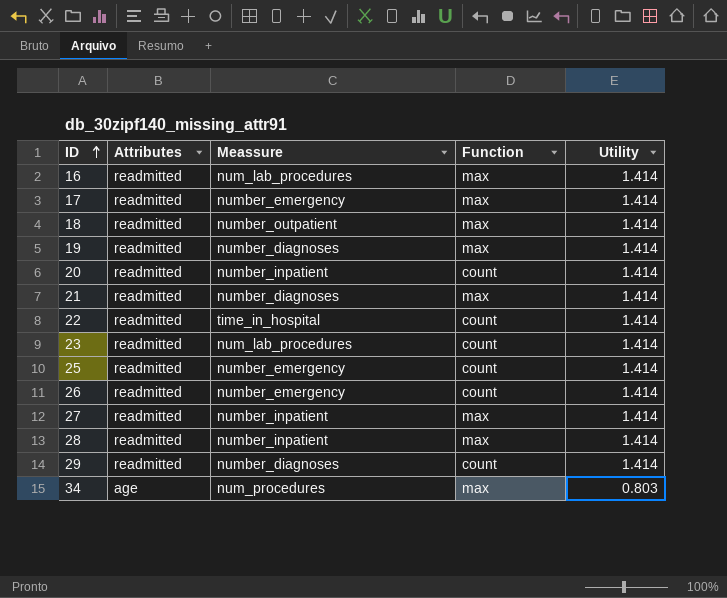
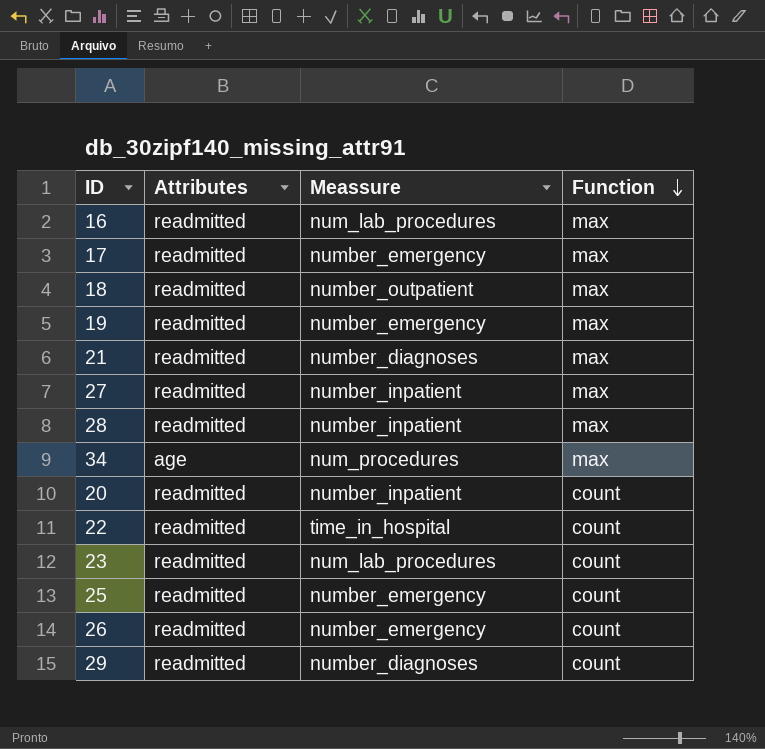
row order: ID ascending -> Function descending
column Utility | position: 5 -> none
19 | Meassure: number_diagnoses -> number_emergency

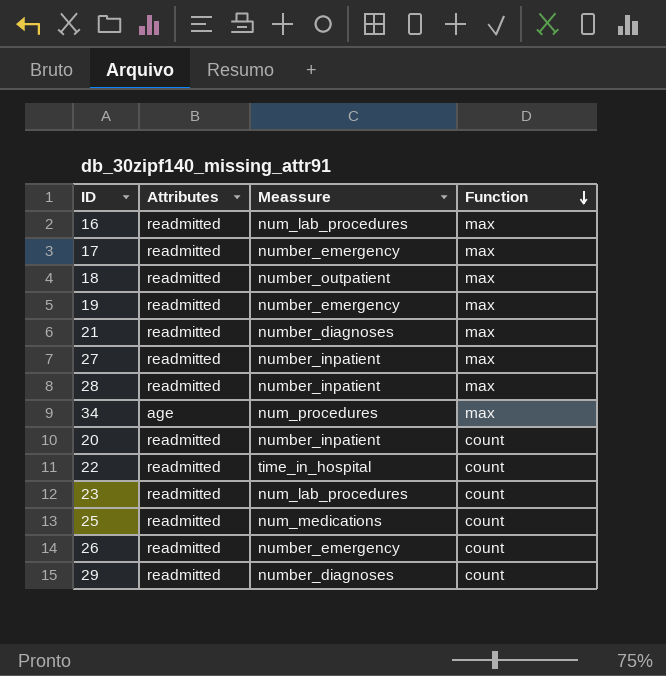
25 | Meassure: number_emergency -> num_medications

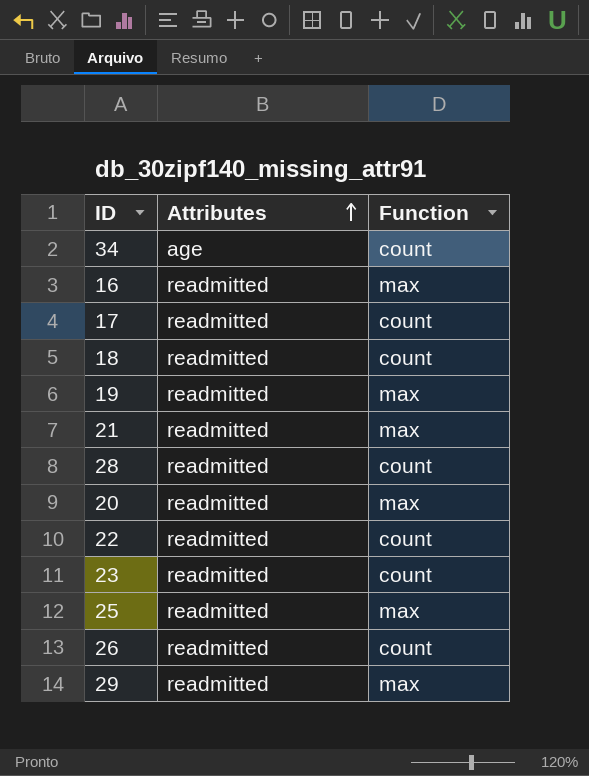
row order: Function descending -> Attributes ascending
column Meassure | position: 3 -> none
row 27: readmitted | number_inpatient | max -> none
34 | Function: max -> count
17 | Function: max -> count
18 | Function: max -> count
28 | Function: max -> count
20 | Function: count -> max
25 | Function: count -> max
29 | Function: count -> max

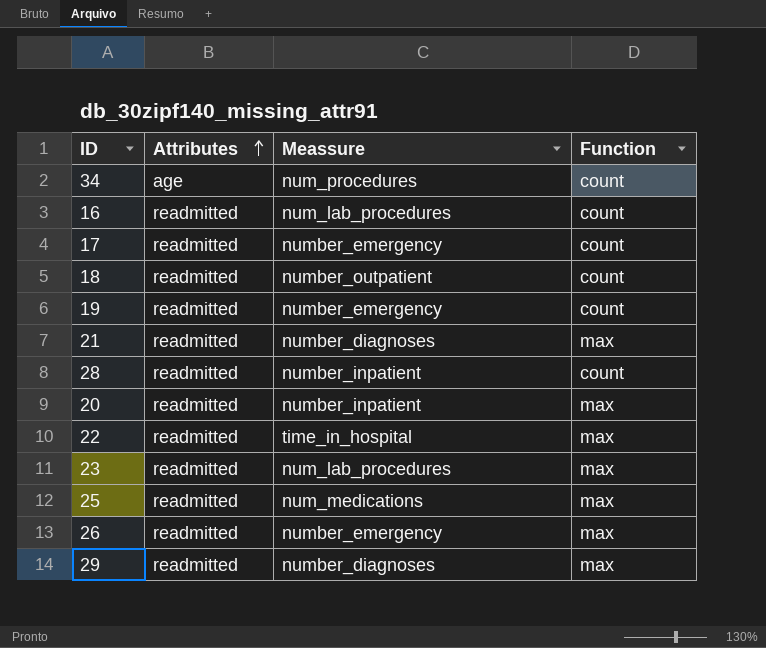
column Meassure | position: none -> 3
16 | Function: max -> count
19 | Function: max -> count
22 | Function: count -> max
23 | Function: count -> max
26 | Function: count -> max

